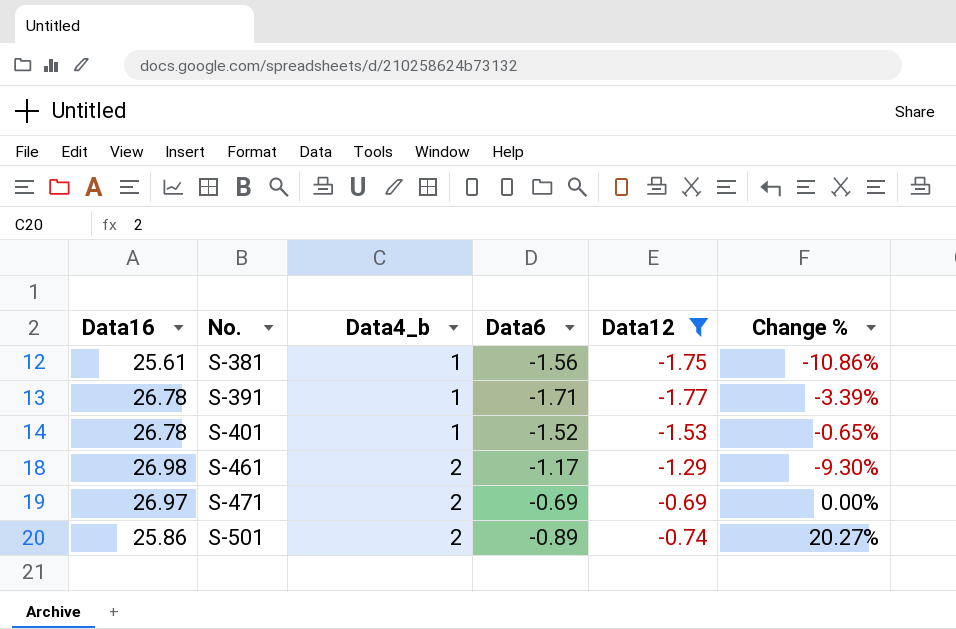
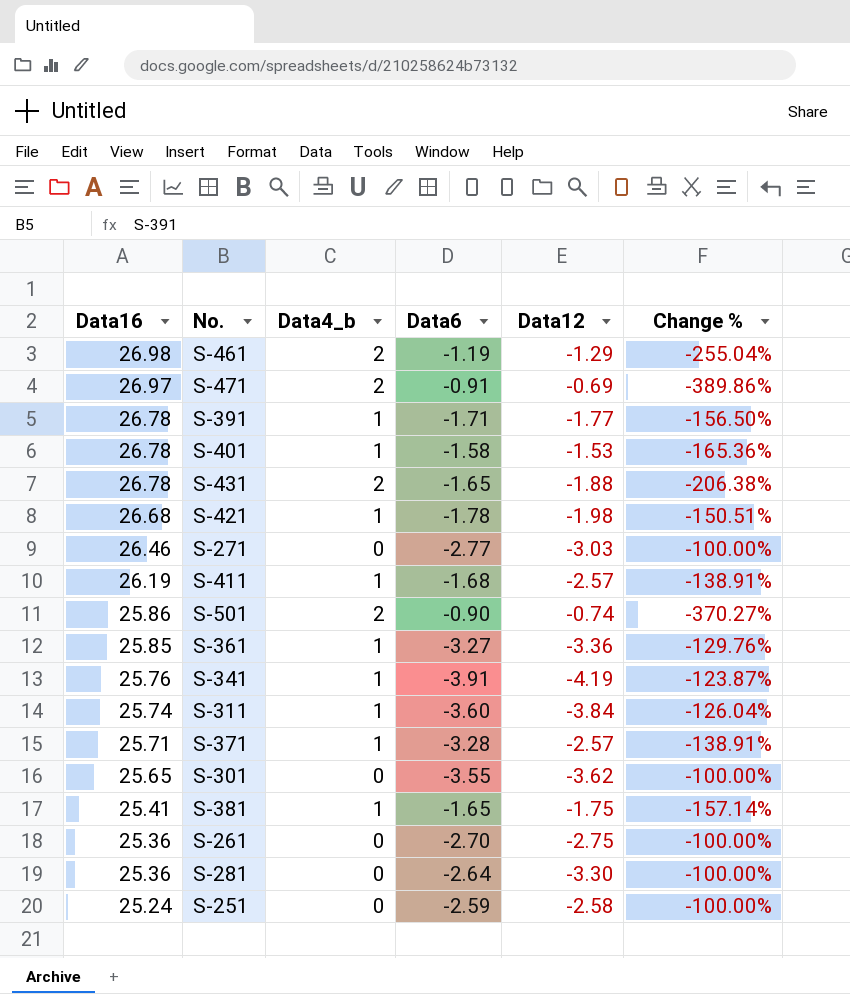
filter: Data12 >= -1.77 -> none
row order: No. ascending -> Data16 descending
column Change % | formula: ([Data6] - [Data12]) / [Data12] -> ([Data4_b] - [Data12]) / [Data12]
S-461 | Data6: -1.17 -> -1.19
S-471 | Data6: -0.69 -> -0.91
S-401 | Data6: -1.52 -> -1.58
S-501 | Data6: -0.89 -> -0.90
S-381 | Data16: 25.61 -> 25.41
S-381 | Data6: -1.56 -> -1.65

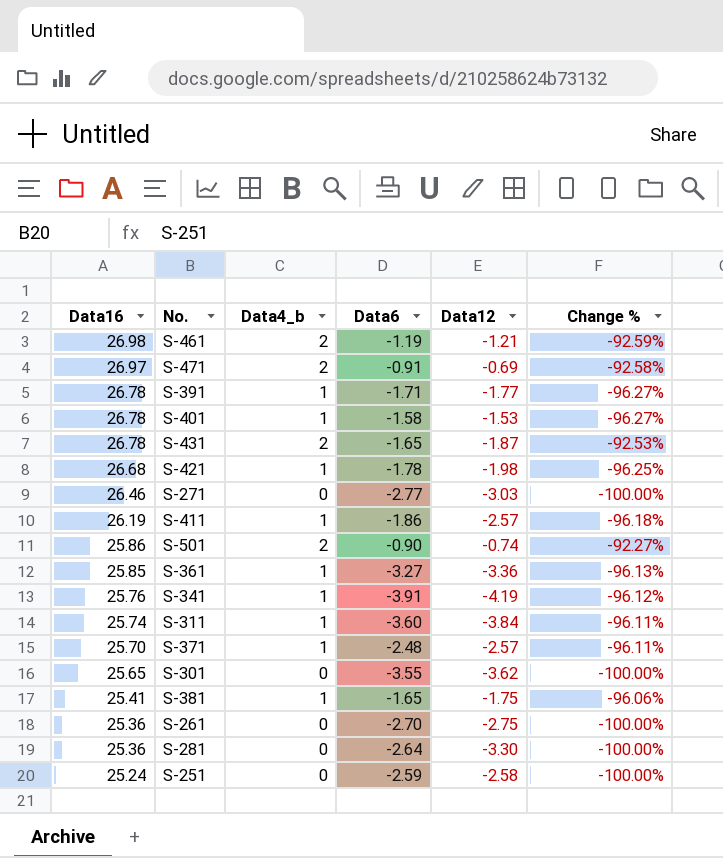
column Change % | formula: ([Data4_b] - [Data12]) / [Data12] -> ([Data4_b] - [Data16]) / [Data16]
S-461 | Data12: -1.29 -> -1.21
S-431 | Data12: -1.88 -> -1.87
S-411 | Data6: -1.68 -> -1.86
S-371 | Data16: 25.71 -> 25.70
S-371 | Data6: -3.28 -> -2.48

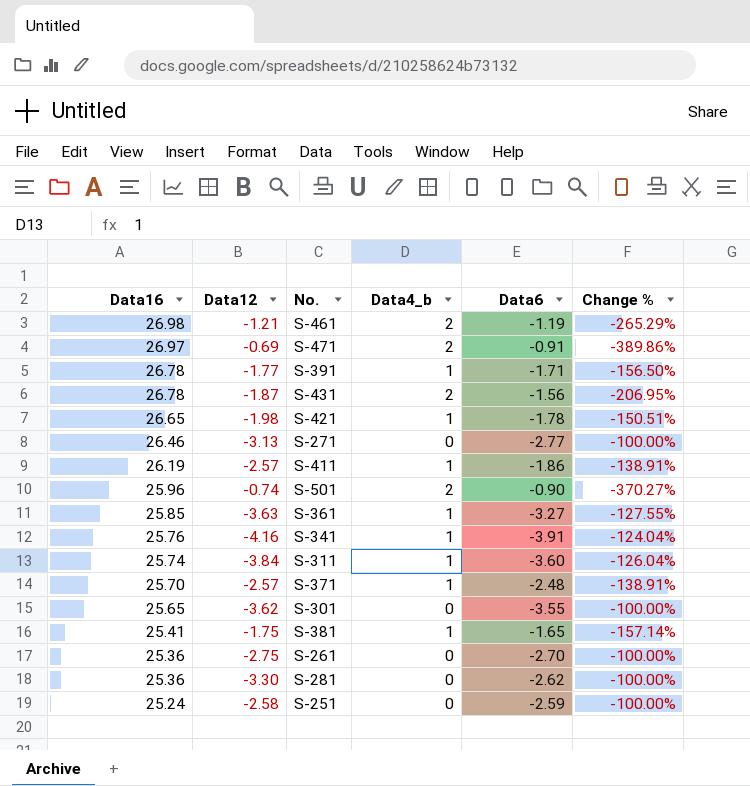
column Data12 | position: 5 -> 2
column Change % | formula: ([Data4_b] - [Data16]) / [Data16] -> ([Data4_b] - [Data12]) / [Data12]
row S-401: 26.78 | 1 | -1.58 | -1.53 | -96.27% -> none
S-431 | Data6: -1.65 -> -1.56
S-421 | Data16: 26.68 -> 26.65
S-271 | Data12: -3.03 -> -3.13
S-501 | Data16: 25.86 -> 25.96
S-361 | Data12: -3.36 -> -3.63
S-341 | Data12: -4.19 -> -4.16
S-281 | Data6: -2.64 -> -2.62

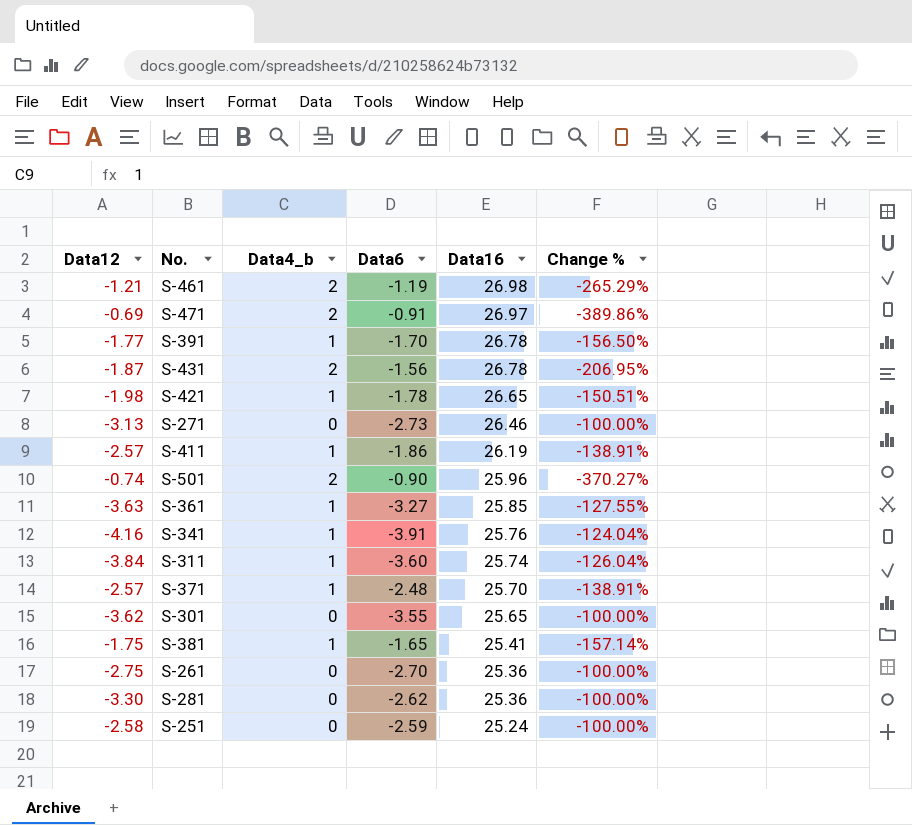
column Data16 | position: 1 -> 5
S-391 | Data6: -1.71 -> -1.70
S-271 | Data6: -2.77 -> -2.73

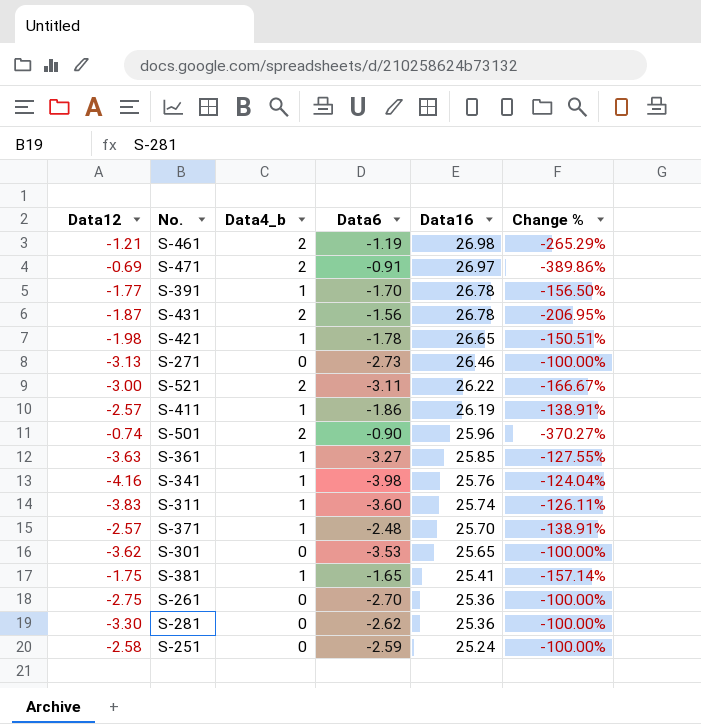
row S-521: none -> -3.00 | 2 | -3.11 | 26.22 | -166.67%
S-341 | Data6: -3.91 -> -3.98
S-311 | Data12: -3.84 -> -3.83
S-311 | Change %: -126.04% -> -126.11%
S-301 | Data6: -3.55 -> -3.53

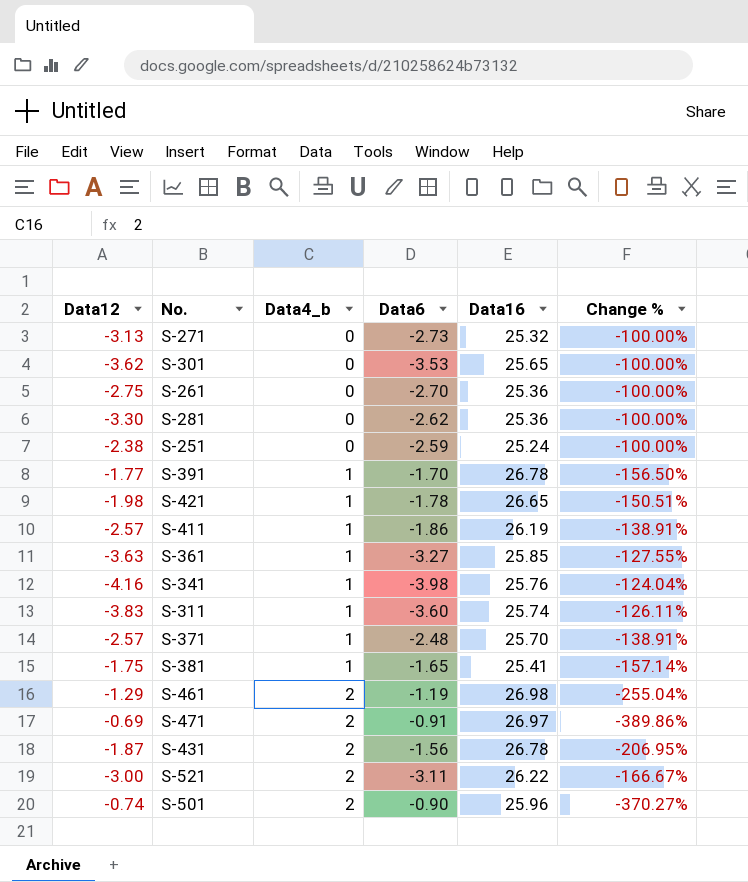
row order: Data16 descending -> Data4_b ascending
S-271 | Data16: 26.46 -> 25.32
S-251 | Data12: -2.58 -> -2.38
S-461 | Data12: -1.21 -> -1.29
S-461 | Change %: -265.29% -> -255.04%

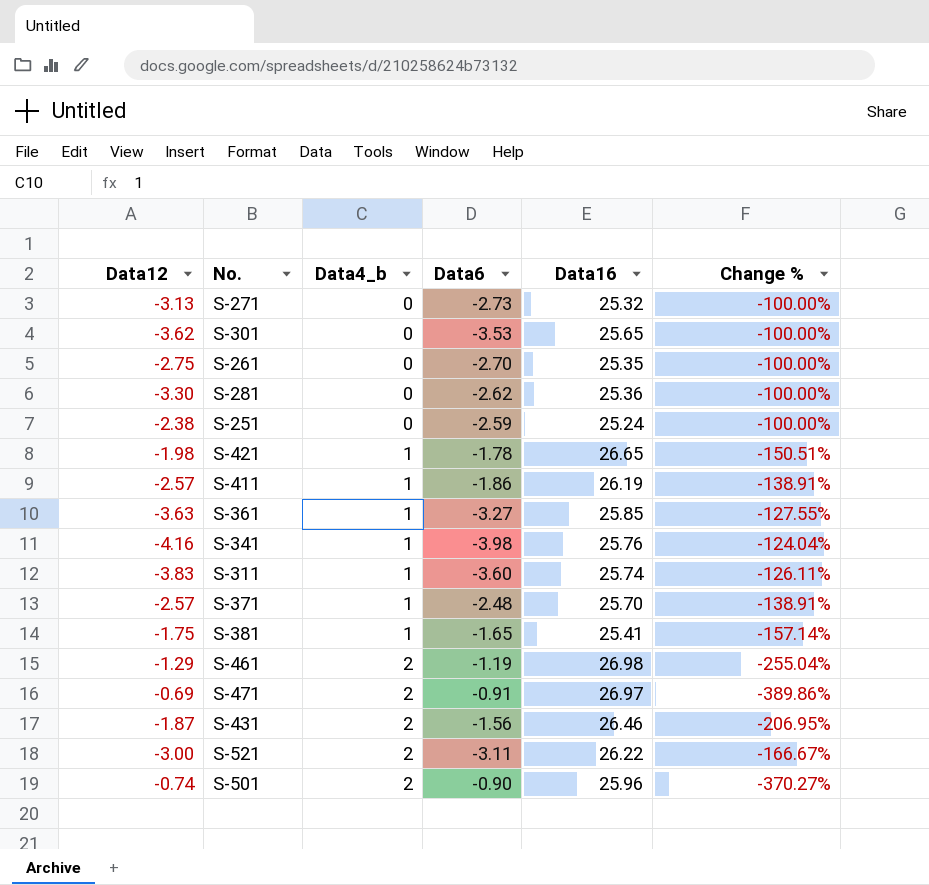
row S-391: -1.77 | 1 | -1.70 | 26.78 | -156.50% -> none
S-261 | Data16: 25.36 -> 25.35
S-431 | Data16: 26.78 -> 26.46

